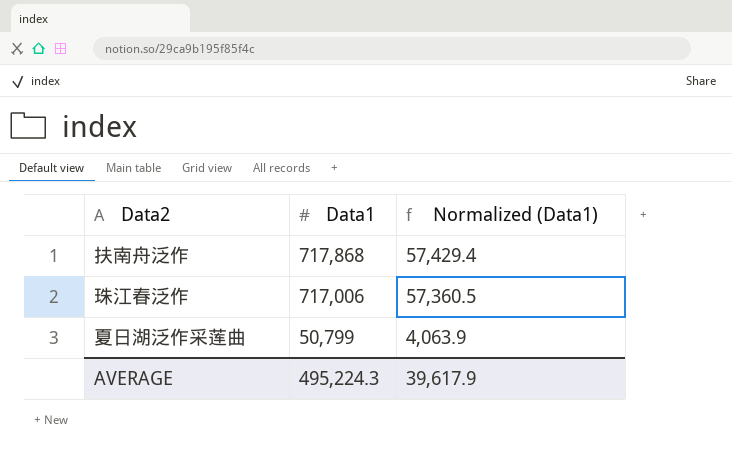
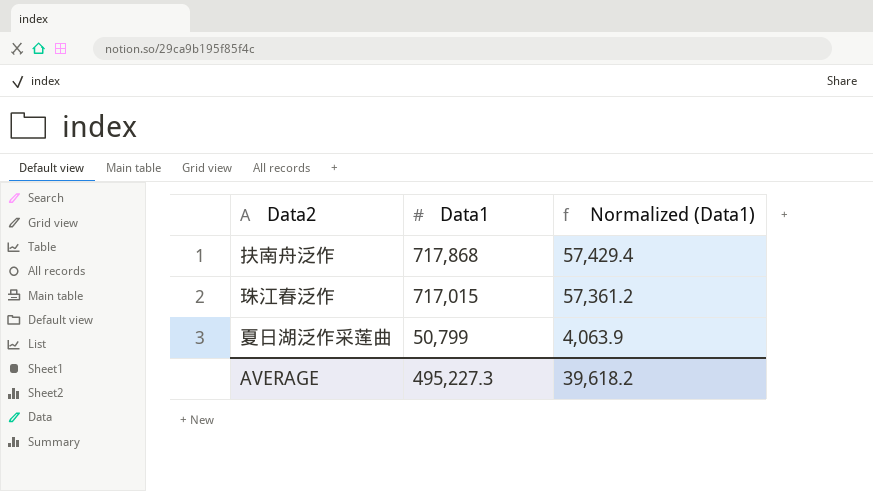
珠江春泛作 | Data1: 717,006 -> 717,015
珠江春泛作 | Normalized (Data1): 57,360.5 -> 57,361.2
AVERAGE | Data1: 495,224.3 -> 495,227.3
AVERAGE | Normalized (Data1): 39,617.9 -> 39,618.2

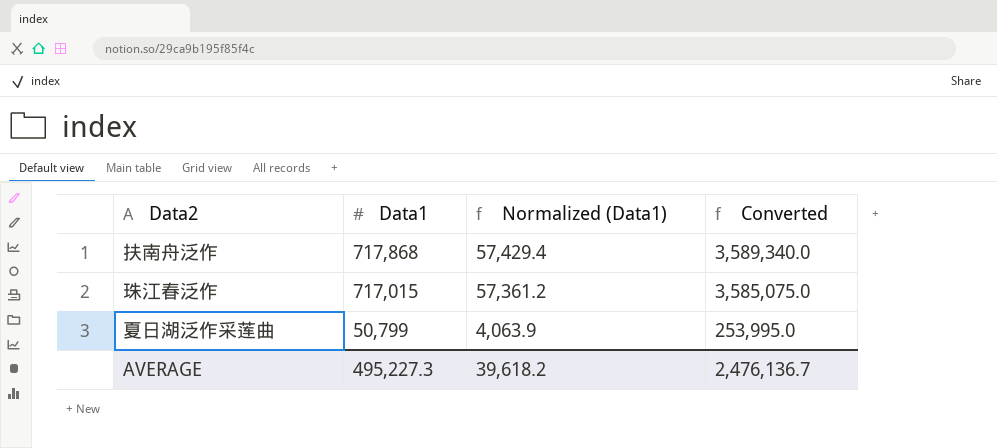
column Converted | formula: none -> [Data1] * 5

